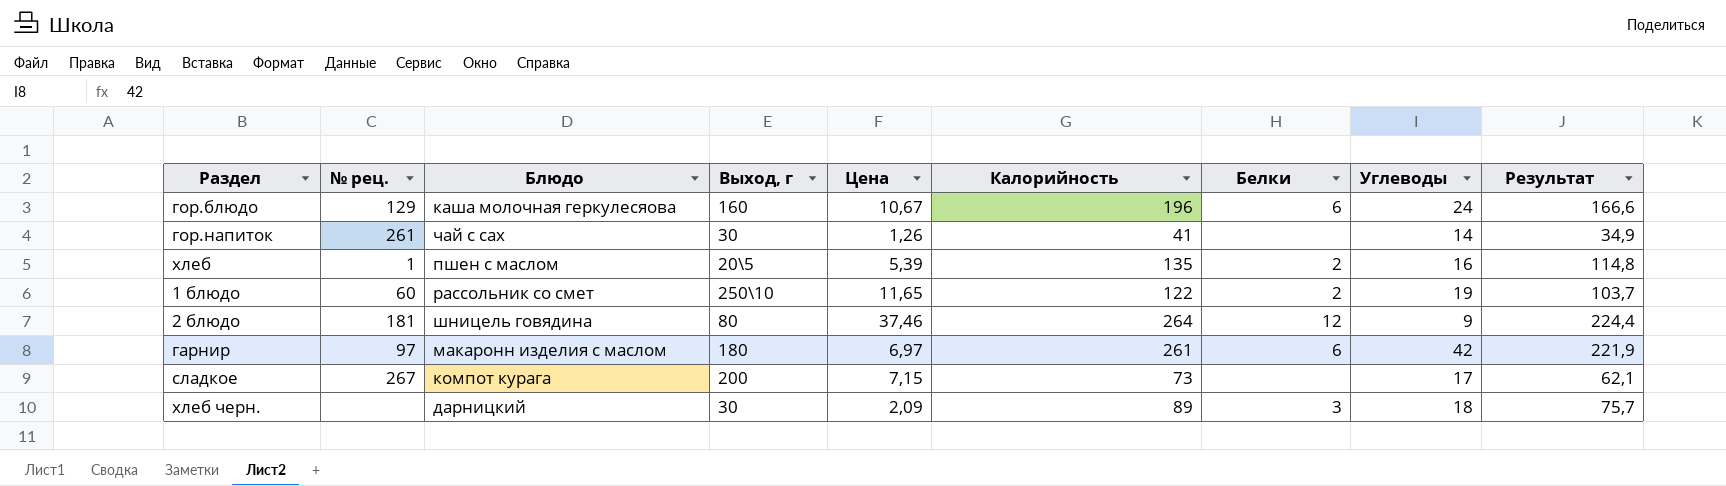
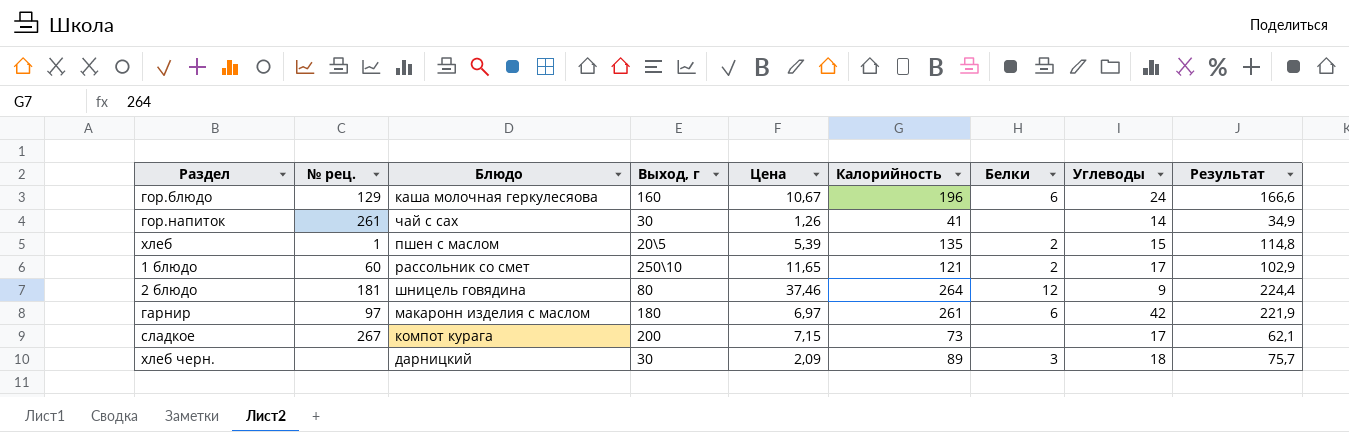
хлеб | Углеводы: 16 -> 15
1 блюдо | Калорийность: 122 -> 121
1 блюдо | Углеводы: 19 -> 17
1 блюдо | Результат: 103,7 -> 102,9

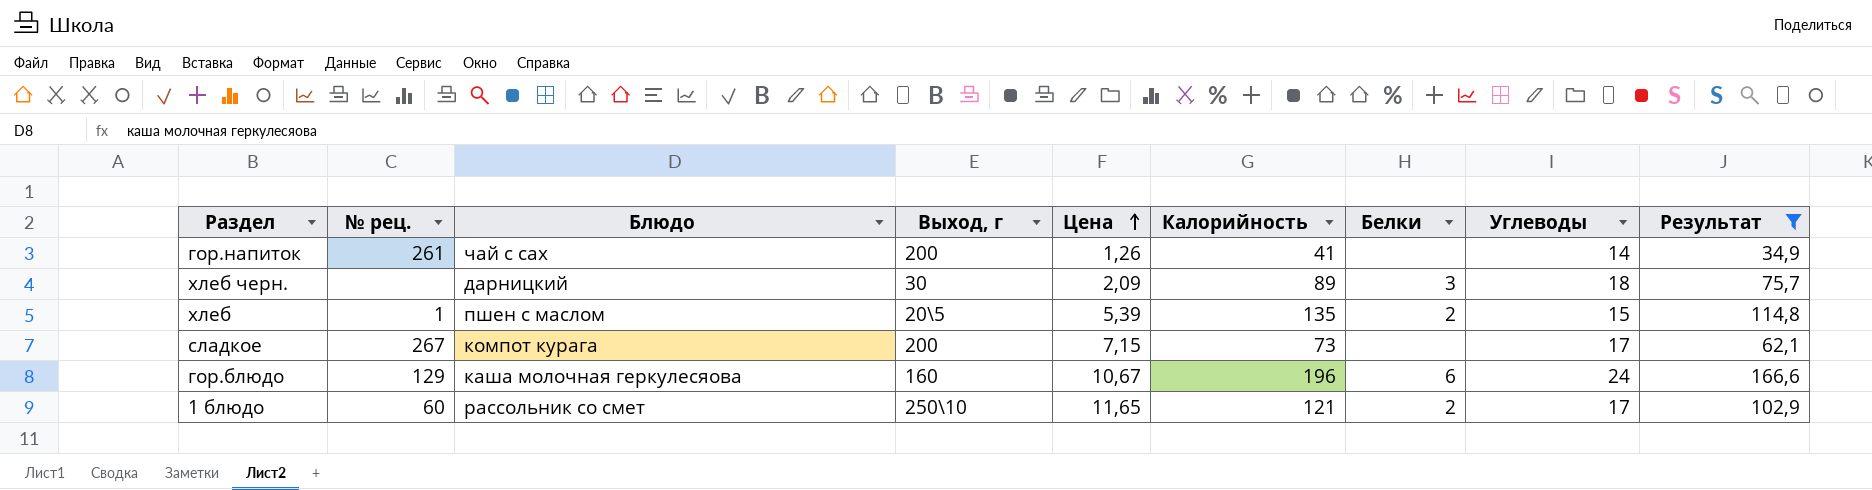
filter: none -> Результат <= 166,6
row order: none -> Цена ascending
гор.напиток | Выход, г: 30 -> 200

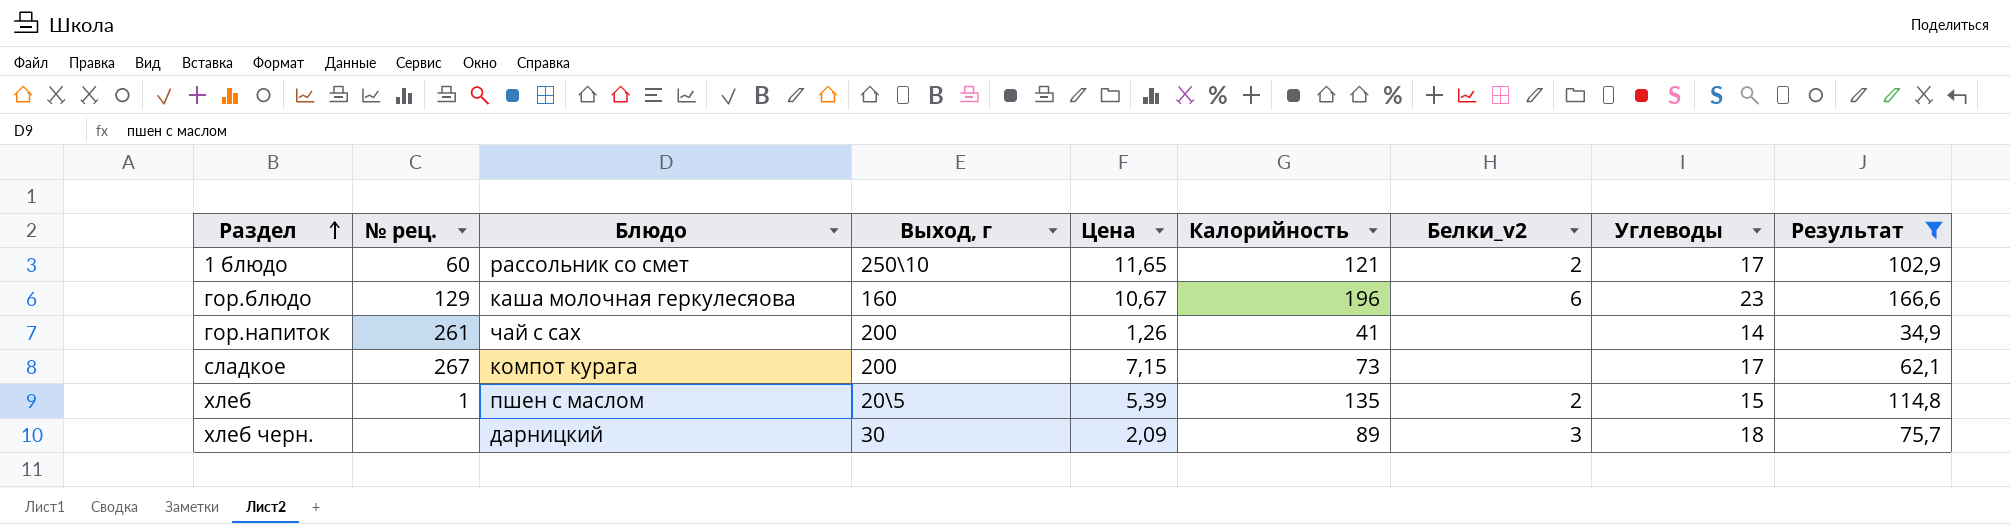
row order: Цена ascending -> Раздел ascending
column name: Белки -> Белки_v2
гор.блюдо | Углеводы: 24 -> 23

